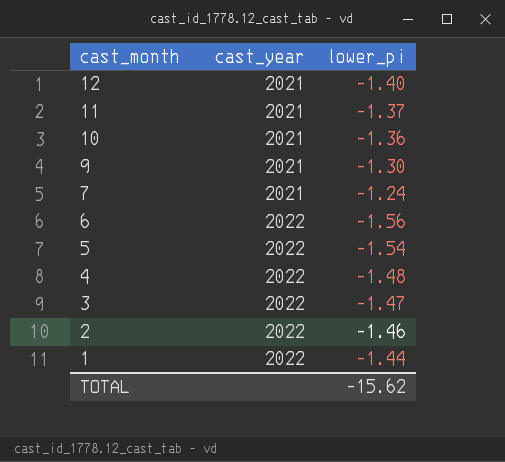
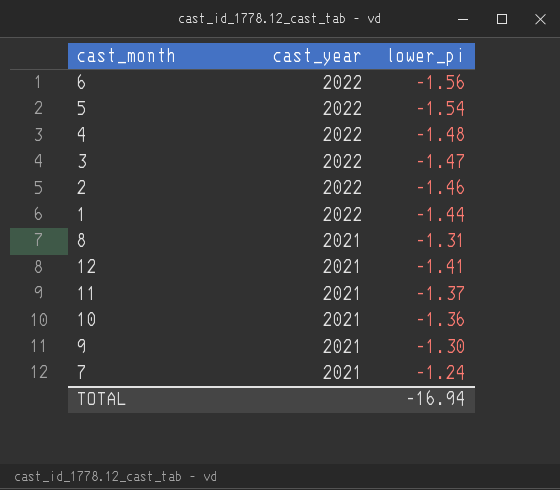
row order: cast_month descending -> cast_year descending
row 8: none -> 2021 | -1.31
12 | lower_pi: -1.40 -> -1.41
TOTAL | lower_pi: -15.62 -> -16.94

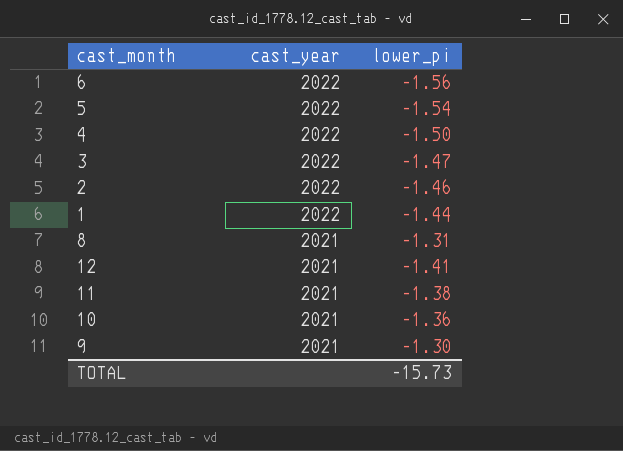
row 7: 2021 | -1.24 -> none
4 | lower_pi: -1.48 -> -1.50
11 | lower_pi: -1.37 -> -1.38
TOTAL | lower_pi: -16.94 -> -15.73

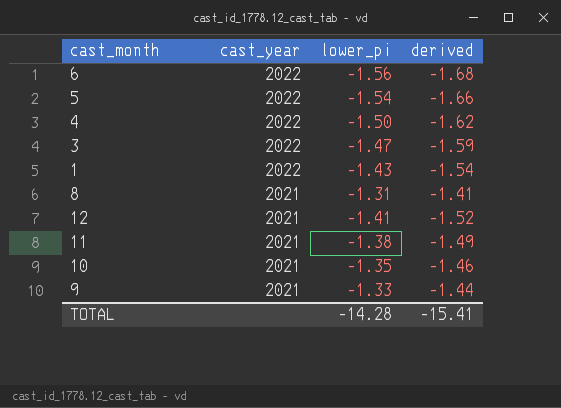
column derived | formula: none -> [lower_pi] * 1.08
row 2: 2022 | -1.46 -> none
1 | lower_pi: -1.44 -> -1.43
10 | lower_pi: -1.36 -> -1.35
9 | lower_pi: -1.30 -> -1.33
TOTAL | lower_pi: -15.73 -> -14.28

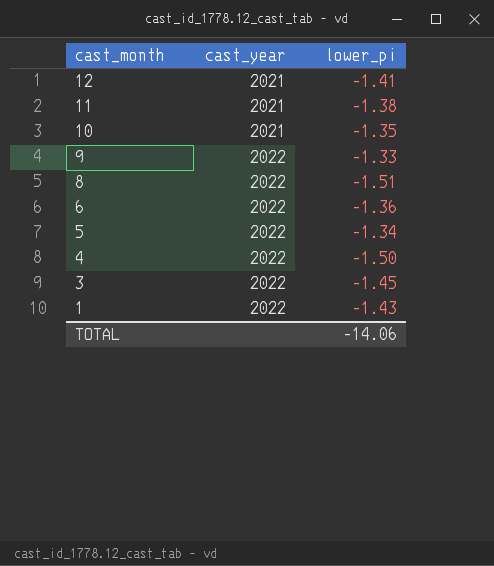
row order: cast_year descending -> cast_month descending
column derived | formula: [lower_pi] * 1.08 -> none
9 | cast_year: 2021 -> 2022
8 | cast_year: 2021 -> 2022
8 | lower_pi: -1.31 -> -1.51
6 | lower_pi: -1.56 -> -1.36
5 | lower_pi: -1.54 -> -1.34
3 | lower_pi: -1.47 -> -1.45
TOTAL | lower_pi: -14.28 -> -14.06

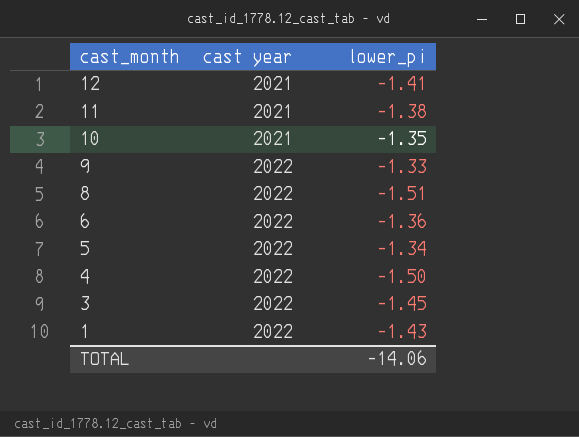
column name: cast_year -> cast year

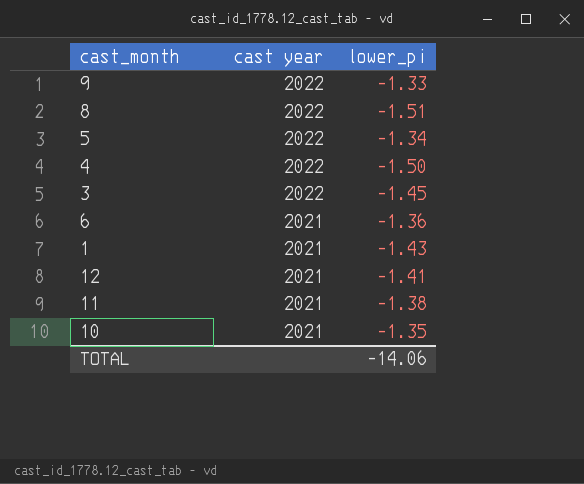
row order: cast_month descending -> cast year descending
6 | cast year: 2022 -> 2021
1 | cast year: 2022 -> 2021

